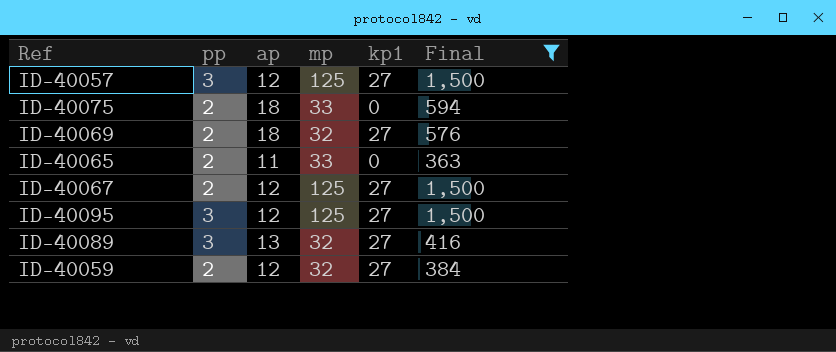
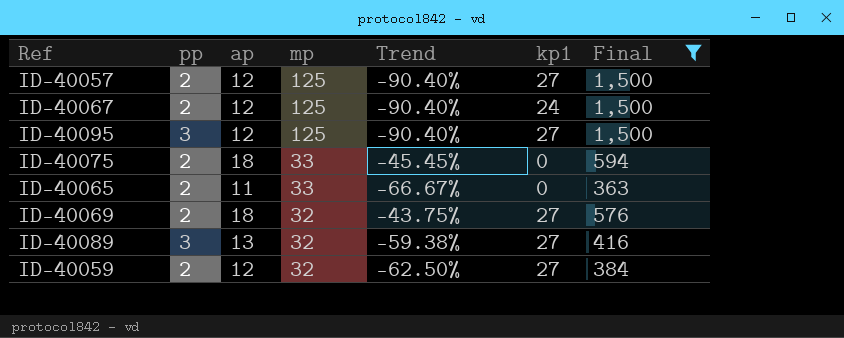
row order: none -> mp descending
column Trend | formula: none -> ([ap] - [mp]) / [mp]
ID-40057 | pp: 3 -> 2
ID-40067 | kp1: 27 -> 24

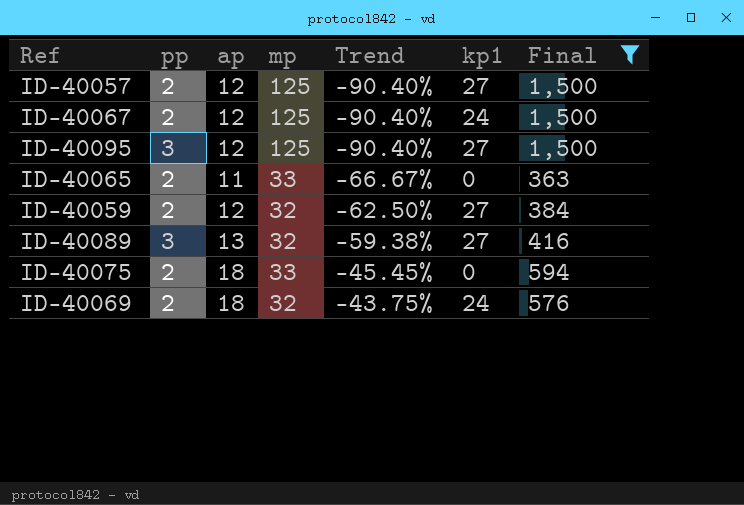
row order: mp descending -> Trend ascending
ID-40069 | kp1: 27 -> 24

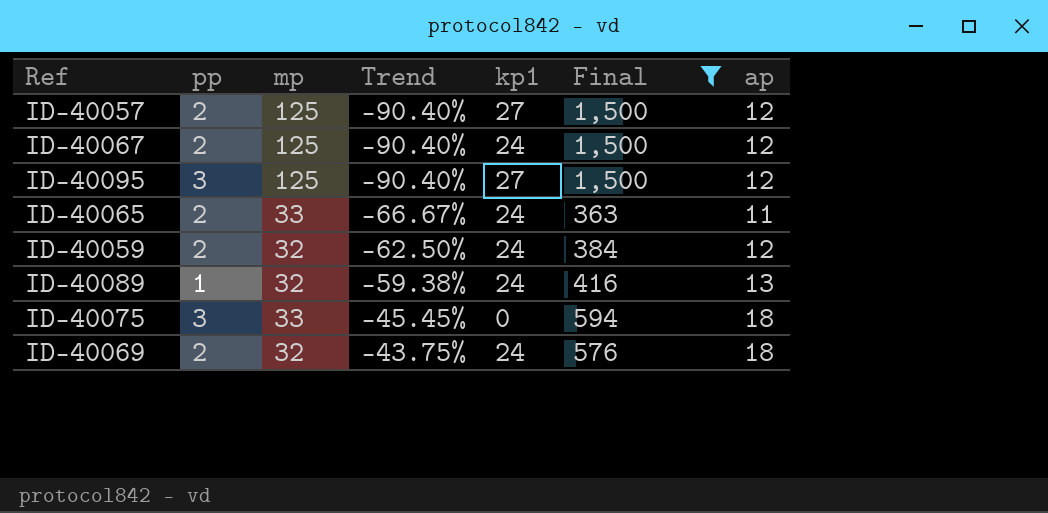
column ap | position: 3 -> 7
ID-40065 | kp1: 0 -> 24
ID-40059 | kp1: 27 -> 24
ID-40089 | pp: 3 -> 1
ID-40089 | kp1: 27 -> 24
ID-40075 | pp: 2 -> 3

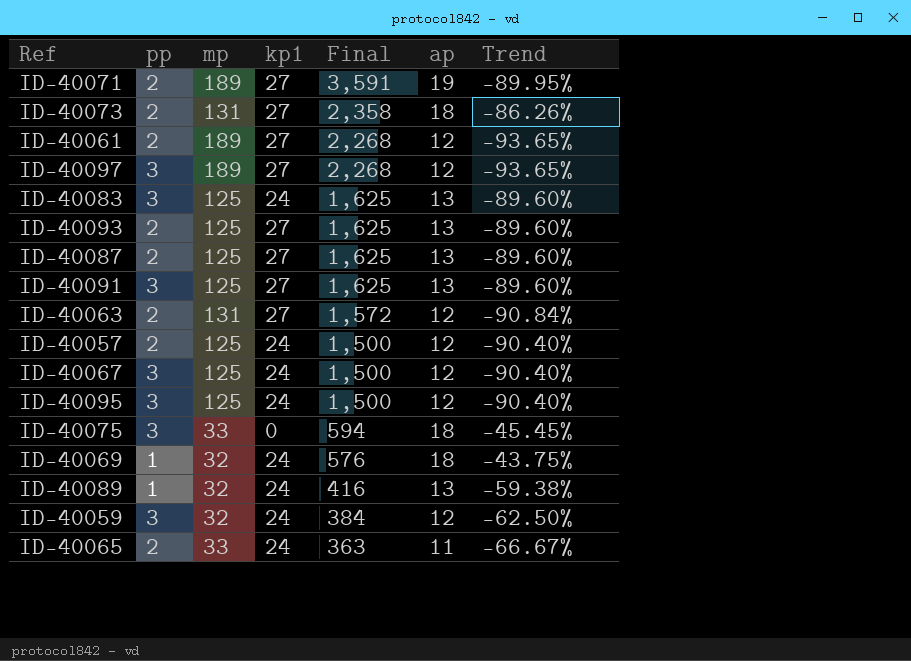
filter: Final <= 1,500 -> none
row order: Trend ascending -> Final descending
column Trend | position: 4 -> 7
ID-40057 | kp1: 27 -> 24
ID-40067 | pp: 2 -> 3
ID-40095 | kp1: 27 -> 24
ID-40069 | pp: 2 -> 1
ID-40059 | pp: 2 -> 3

